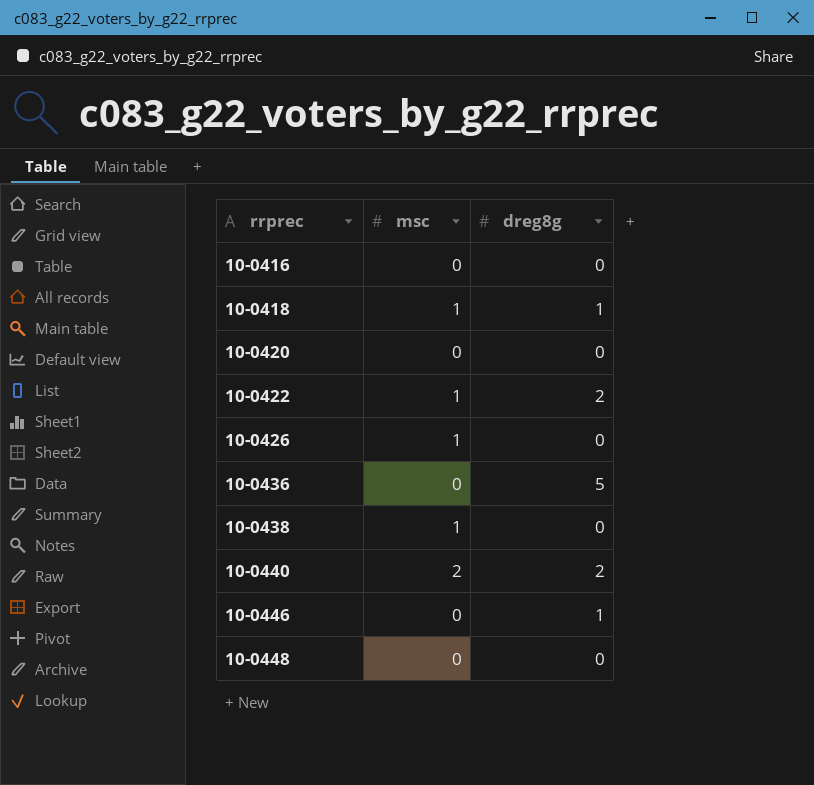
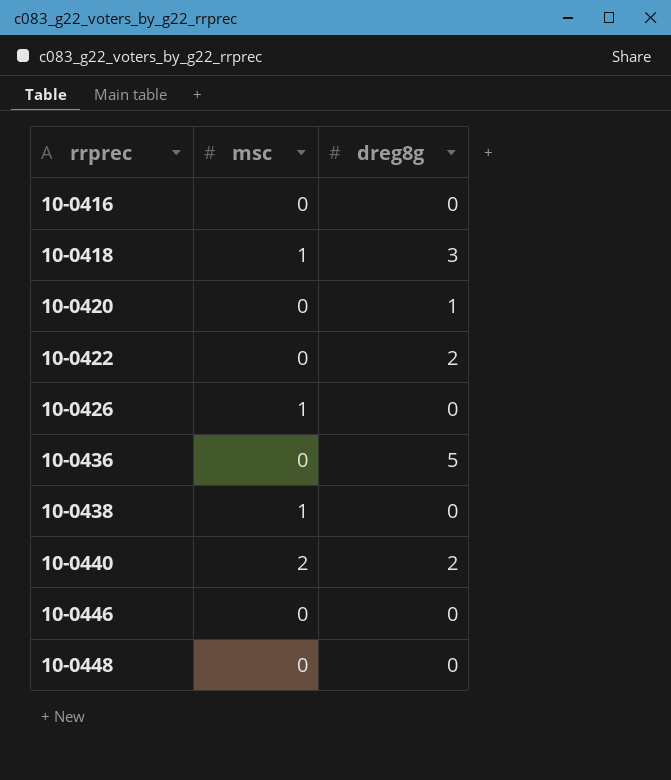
10-0418 | dreg8g: 1 -> 3
10-0420 | dreg8g: 0 -> 1
10-0422 | msc: 1 -> 0
10-0446 | dreg8g: 1 -> 0

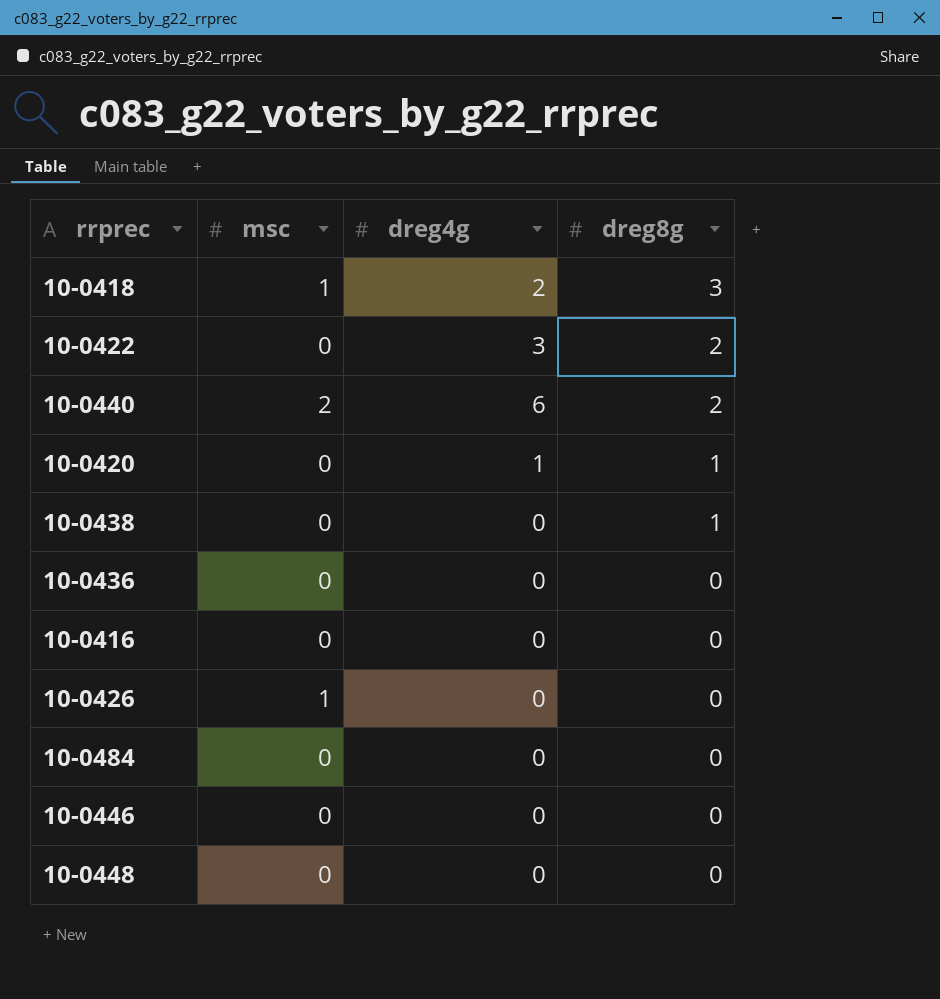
row order: rrprec ascending -> dreg8g descending
column dreg4g | position: none -> 3
10-0438 | msc: 1 -> 0
10-0438 | dreg8g: 0 -> 1
10-0436 | dreg8g: 5 -> 0
row 10-0484: none -> 0 | 0 | 0

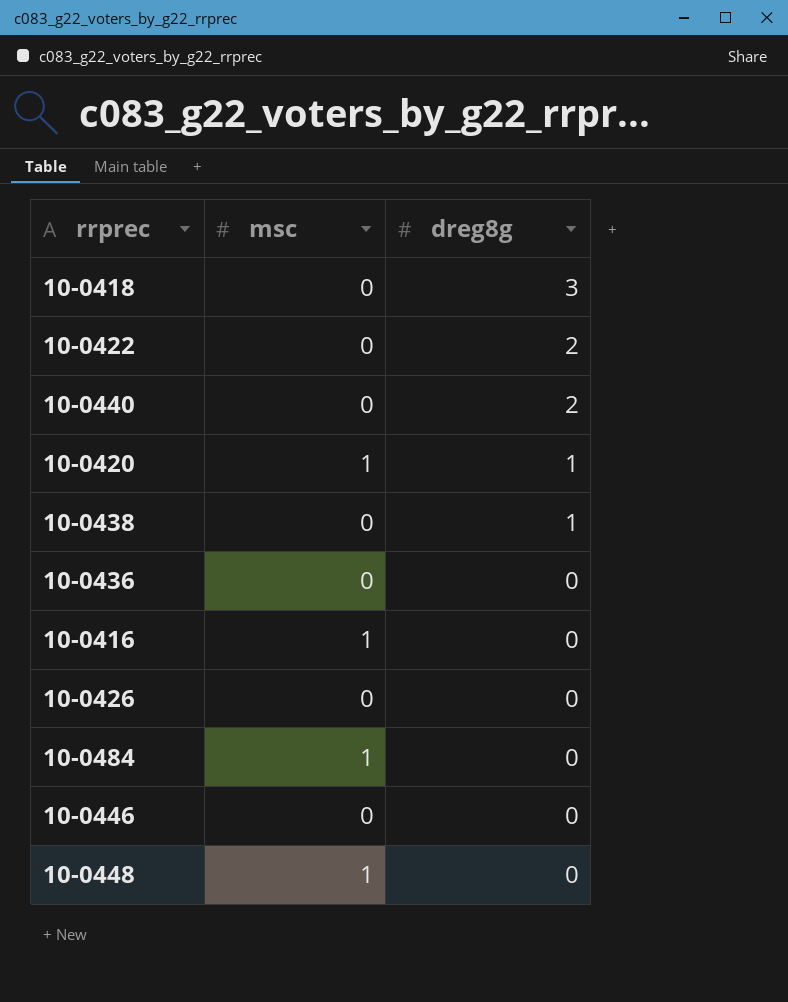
column dreg4g | position: 3 -> none
10-0418 | msc: 1 -> 0
10-0440 | msc: 2 -> 0
10-0420 | msc: 0 -> 1
10-0416 | msc: 0 -> 1
10-0426 | msc: 1 -> 0
10-0484 | msc: 0 -> 1
10-0448 | msc: 0 -> 1

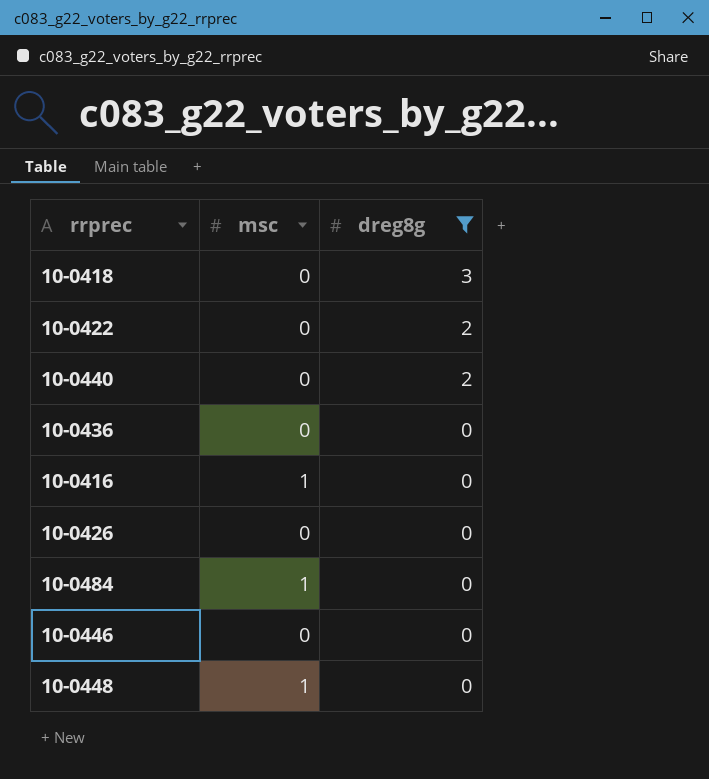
filter: none -> dreg8g != 1

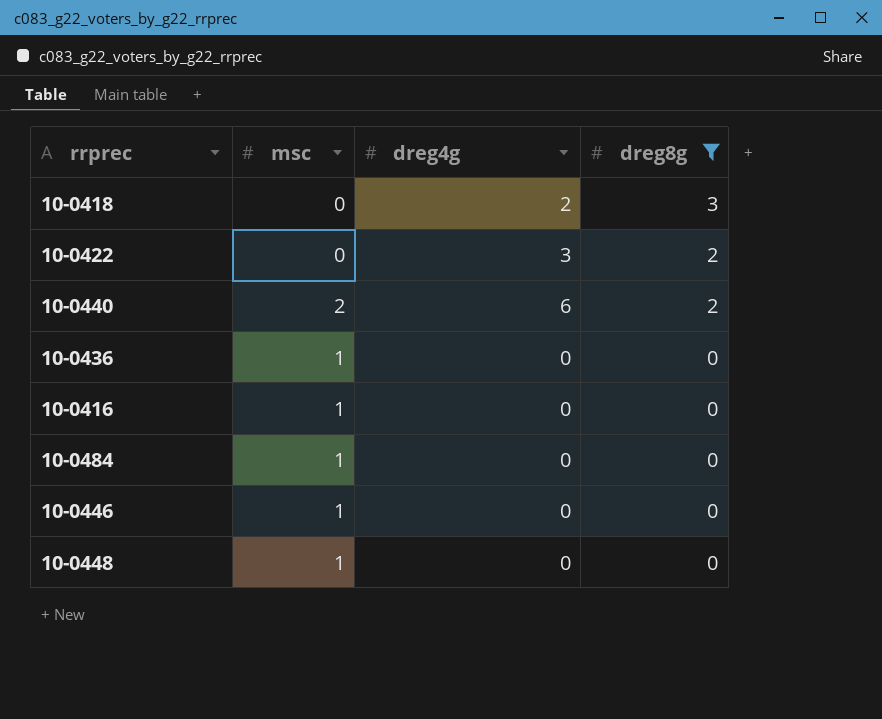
column dreg4g | position: none -> 3
row 10-0426: 0 | 0 -> none
10-0440 | msc: 0 -> 2
10-0436 | msc: 0 -> 1
10-0446 | msc: 0 -> 1

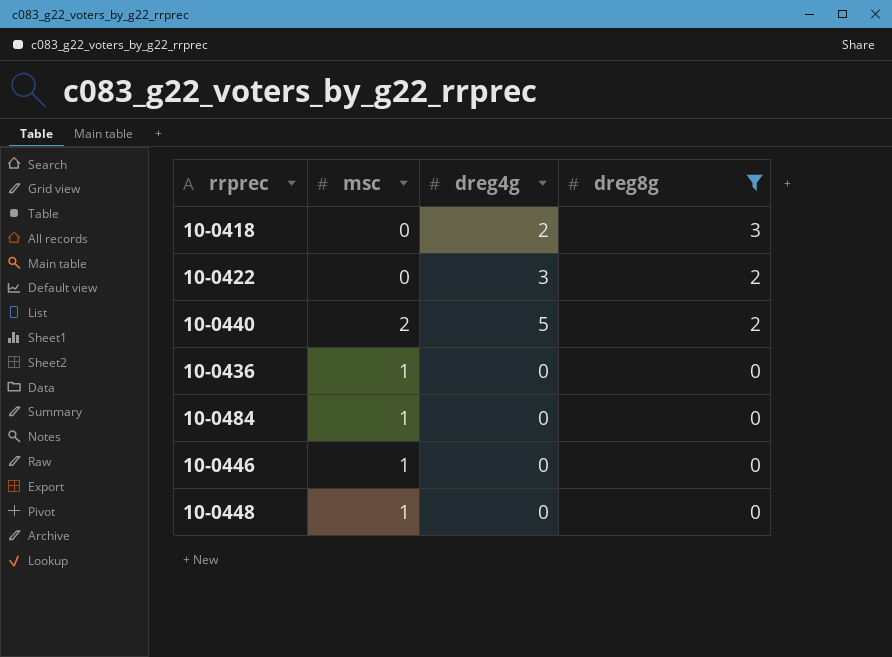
row 10-0416: 1 | 0 | 0 -> none
10-0440 | dreg4g: 6 -> 5

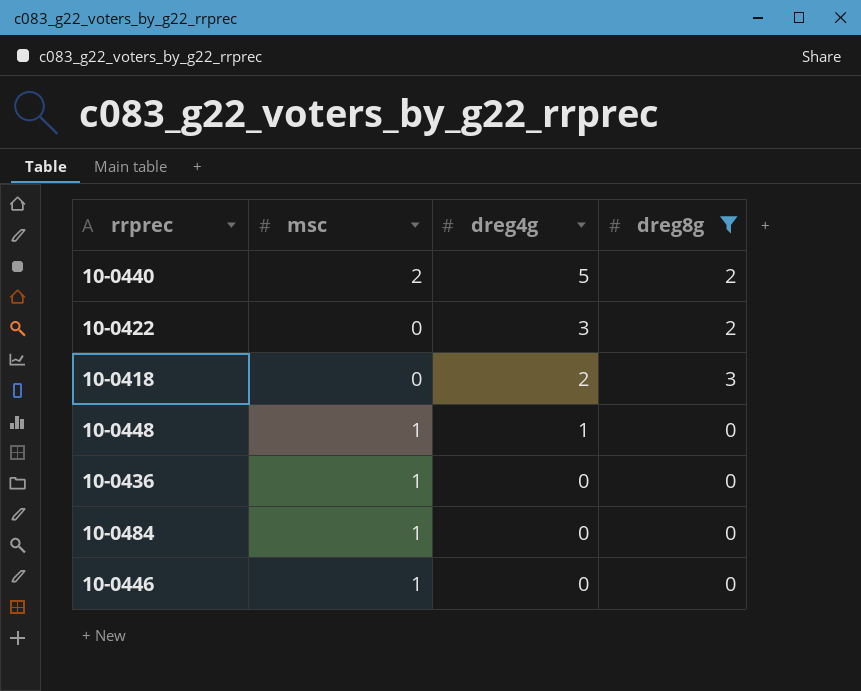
row order: dreg8g descending -> dreg4g descending
10-0448 | dreg4g: 0 -> 1

